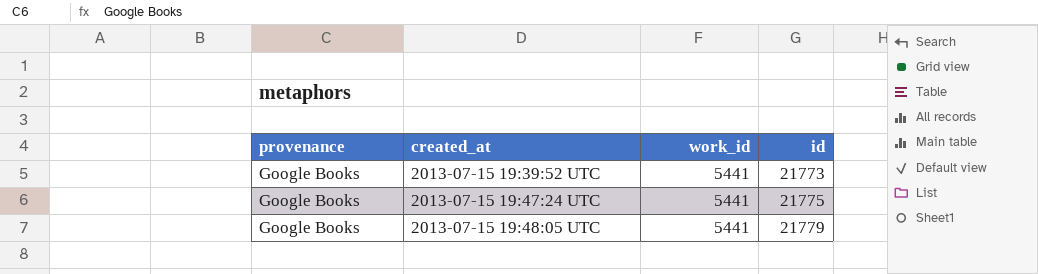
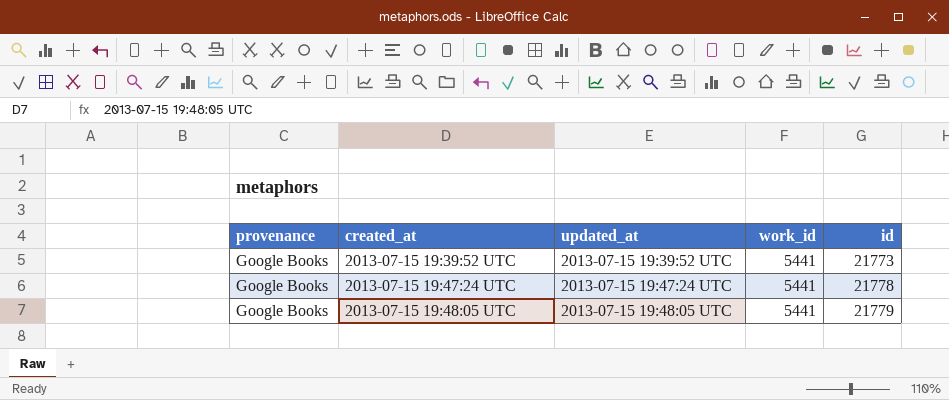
column updated_at | position: none -> 3
2013-07-15 19:47:24 UTC | id: 21775 -> 21778

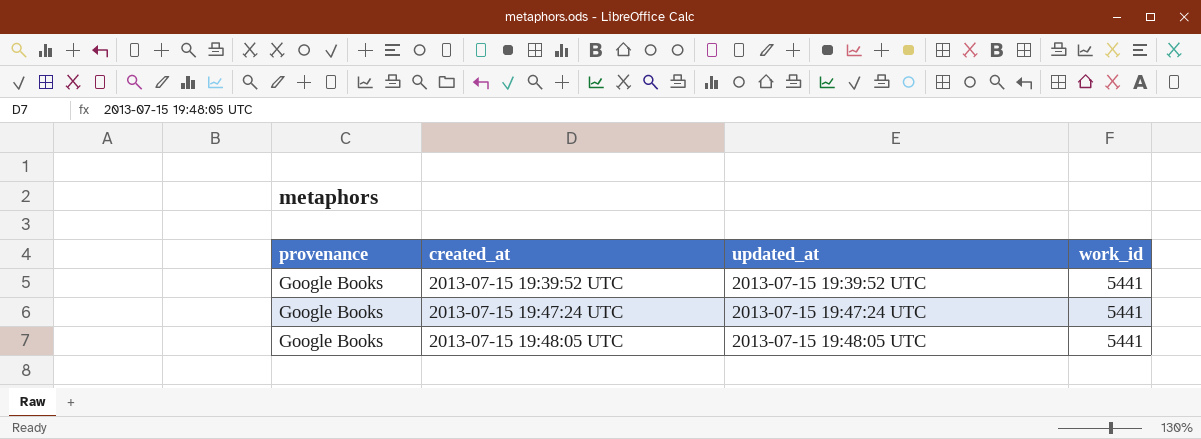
column id | position: 5 -> none

